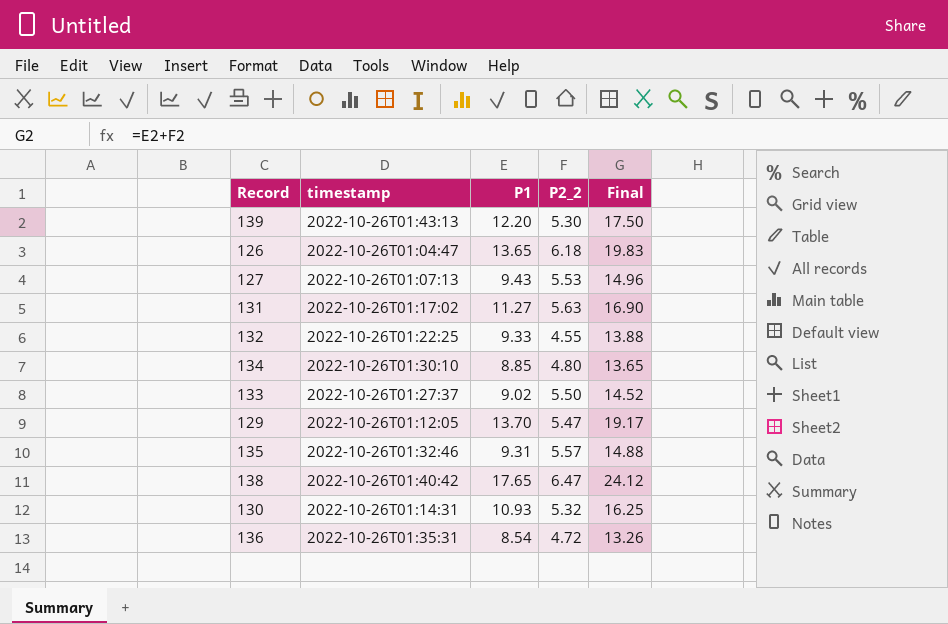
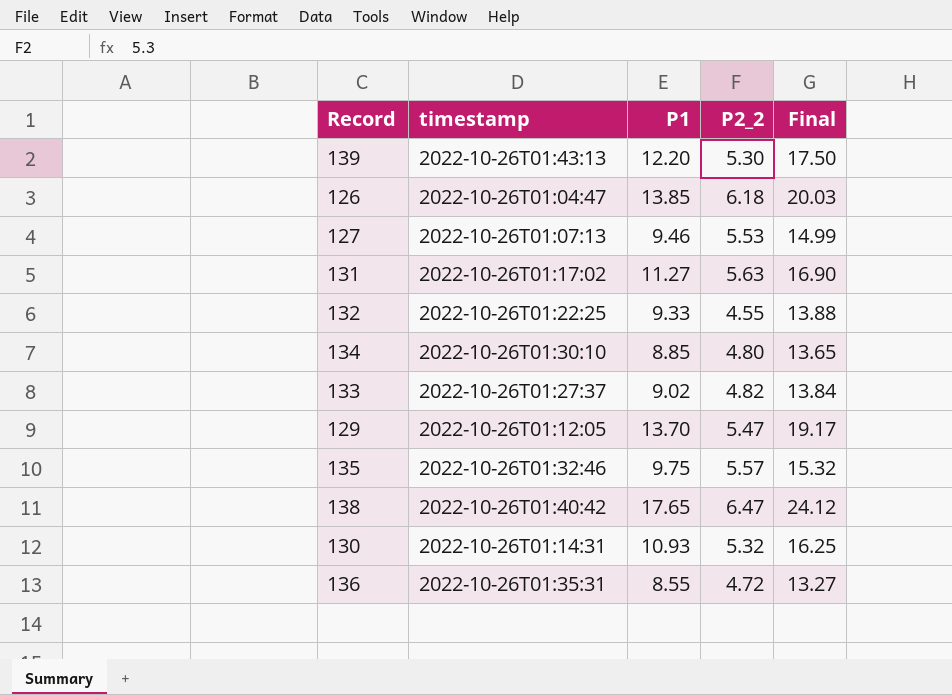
126 | P1: 13.65 -> 13.85
126 | Final: 19.83 -> 20.03
127 | P1: 9.43 -> 9.46
127 | Final: 14.96 -> 14.99
133 | P2_2: 5.50 -> 4.82
133 | Final: 14.52 -> 13.84
135 | P1: 9.31 -> 9.75
135 | Final: 14.88 -> 15.32
136 | P1: 8.54 -> 8.55
136 | Final: 13.26 -> 13.27

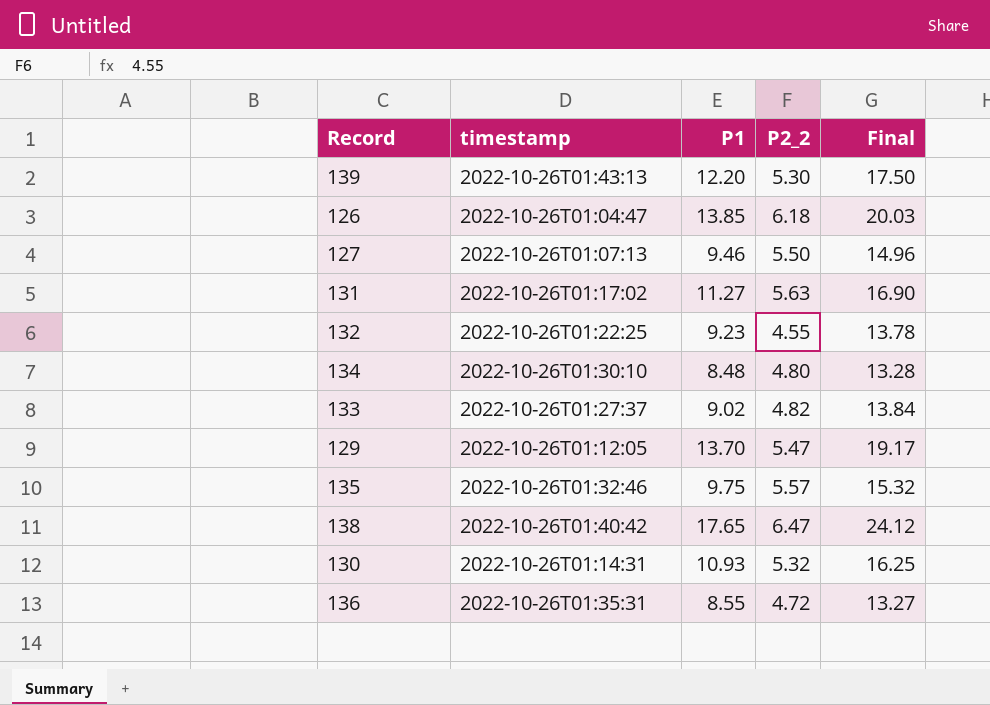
127 | P2_2: 5.53 -> 5.50
127 | Final: 14.99 -> 14.96
132 | P1: 9.33 -> 9.23
132 | Final: 13.88 -> 13.78
134 | P1: 8.85 -> 8.48
134 | Final: 13.65 -> 13.28

